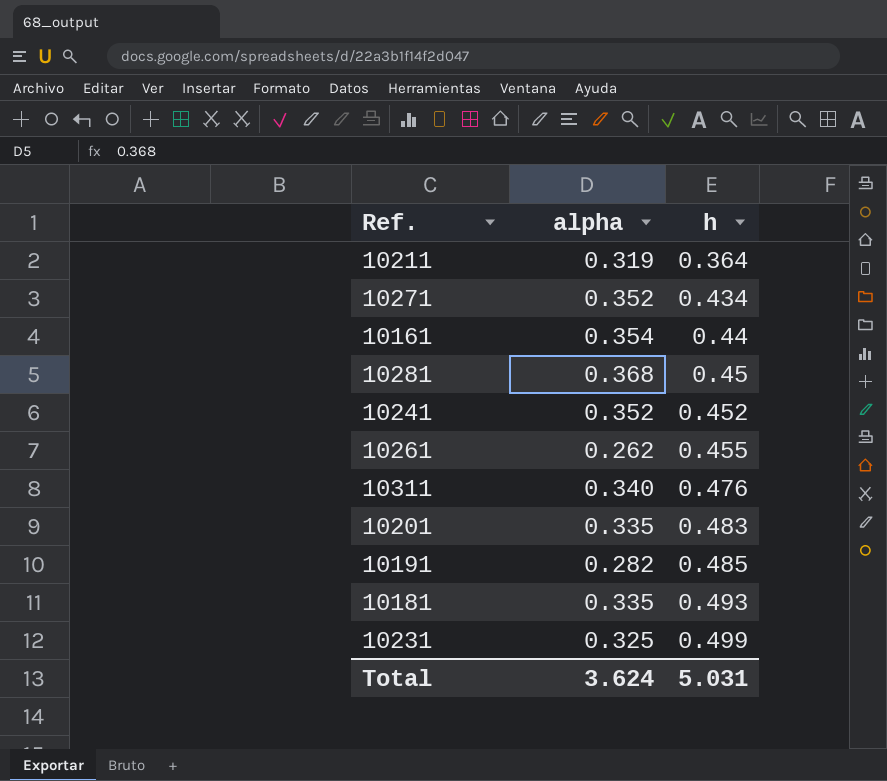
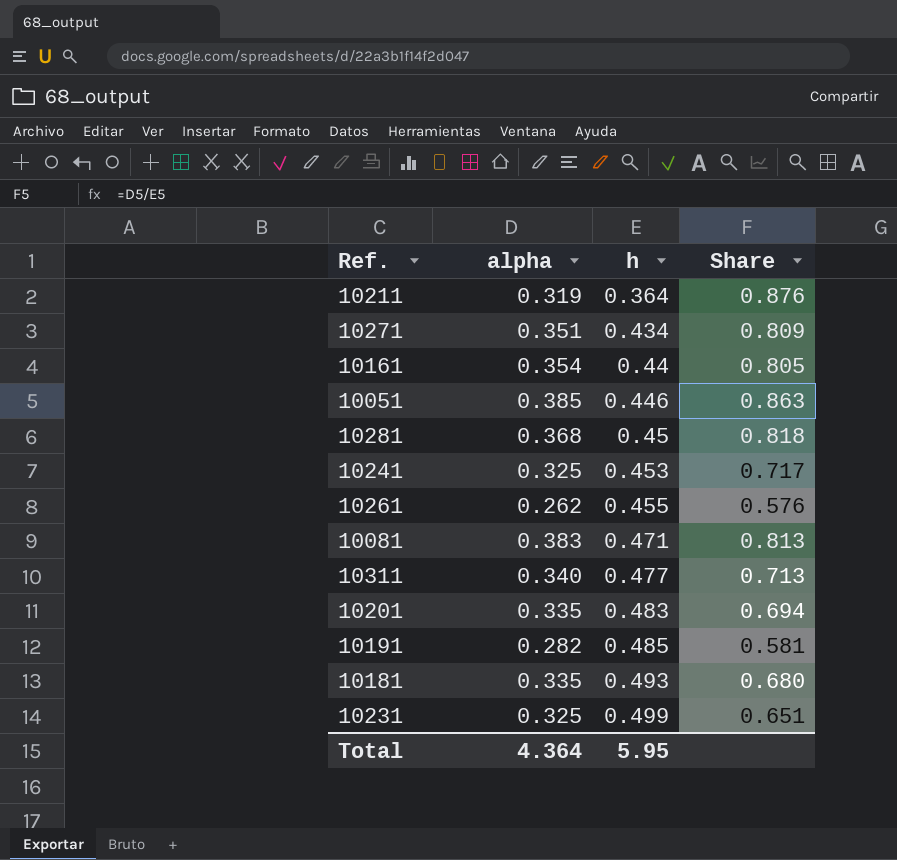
column Share | formula: none -> [alpha] / [h]
10271 | alpha: 0.352 -> 0.351
row 10051: none -> 0.385 | 0.446 | 0.863
10241 | alpha: 0.352 -> 0.325
10241 | h: 0.452 -> 0.453
row 10081: none -> 0.383 | 0.471 | 0.813
10311 | h: 0.476 -> 0.477
Total | alpha: 3.624 -> 4.364
Total | h: 5.031 -> 5.95

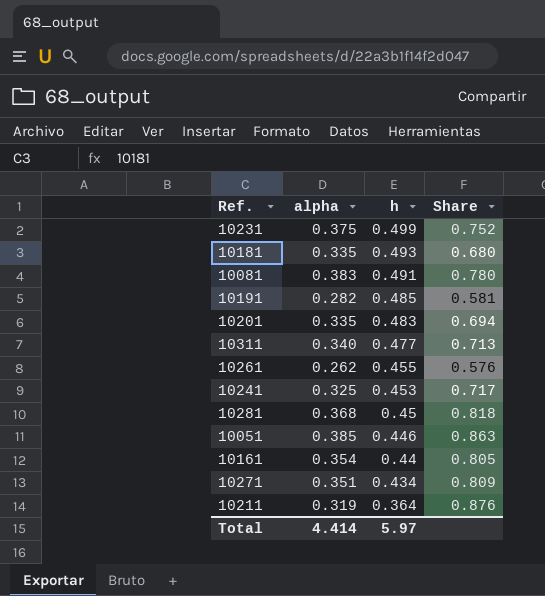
row order: h ascending -> h descending
10231 | alpha: 0.325 -> 0.375
10231 | Share: 0.651 -> 0.752
10081 | h: 0.471 -> 0.491
10081 | Share: 0.813 -> 0.780
Total | alpha: 4.364 -> 4.414
Total | h: 5.95 -> 5.97

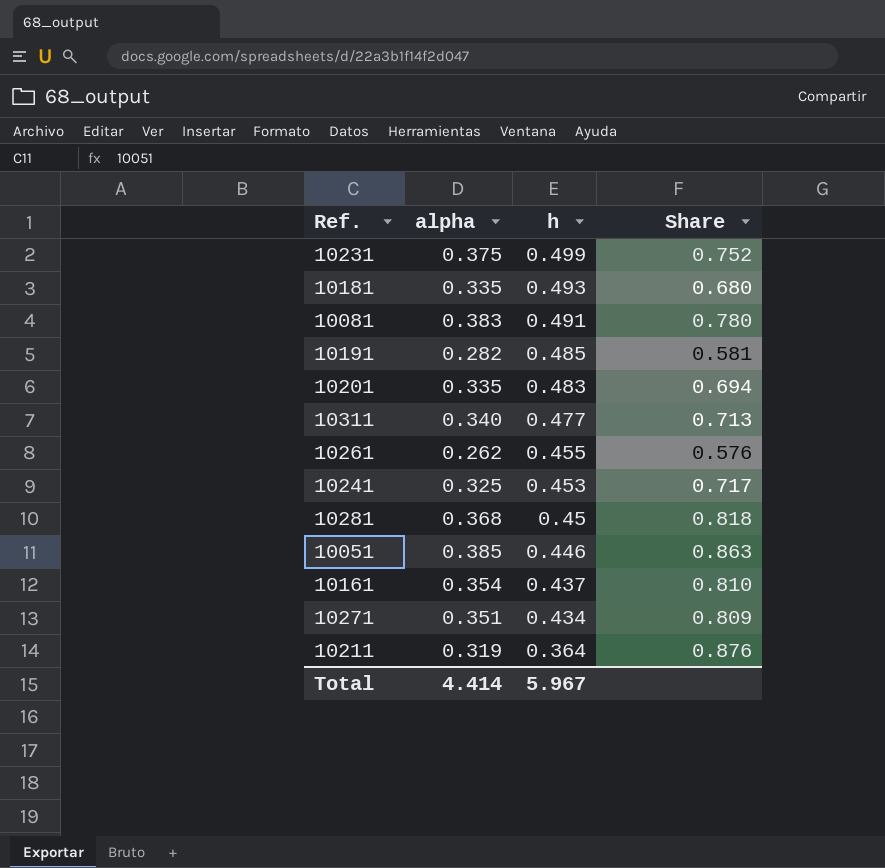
10161 | h: 0.44 -> 0.437
10161 | Share: 0.805 -> 0.810
Total | h: 5.97 -> 5.967

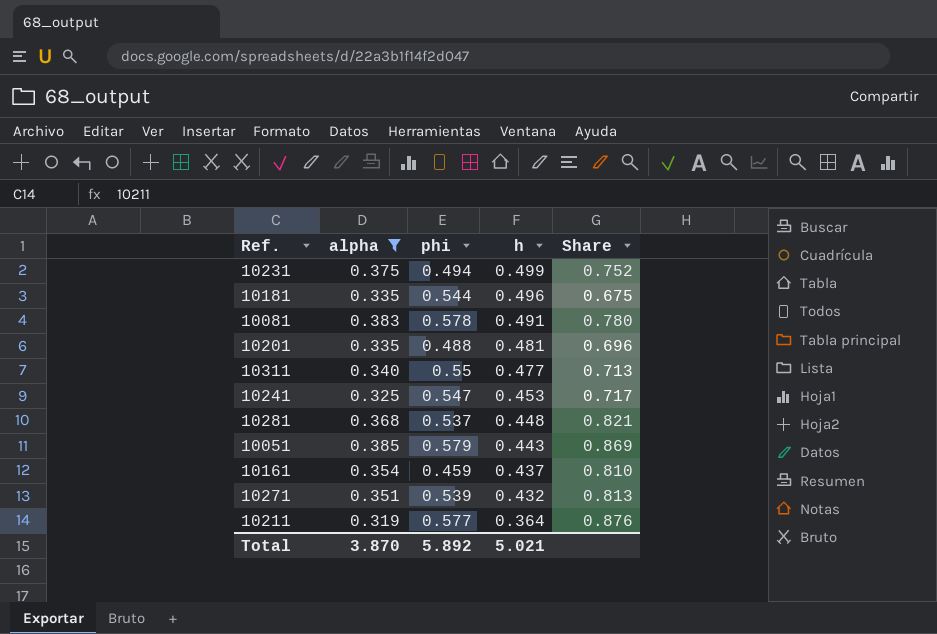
filter: none -> alpha >= 0.319
column phi | position: none -> 3
10181 | h: 0.493 -> 0.496
10181 | Share: 0.680 -> 0.675
10201 | h: 0.483 -> 0.481
10201 | Share: 0.694 -> 0.696
10281 | h: 0.45 -> 0.448
10281 | Share: 0.818 -> 0.821
10051 | h: 0.446 -> 0.443
10051 | Share: 0.863 -> 0.869
10271 | h: 0.434 -> 0.432
10271 | Share: 0.809 -> 0.813
Total | alpha: 4.414 -> 3.870
Total | h: 5.967 -> 5.021

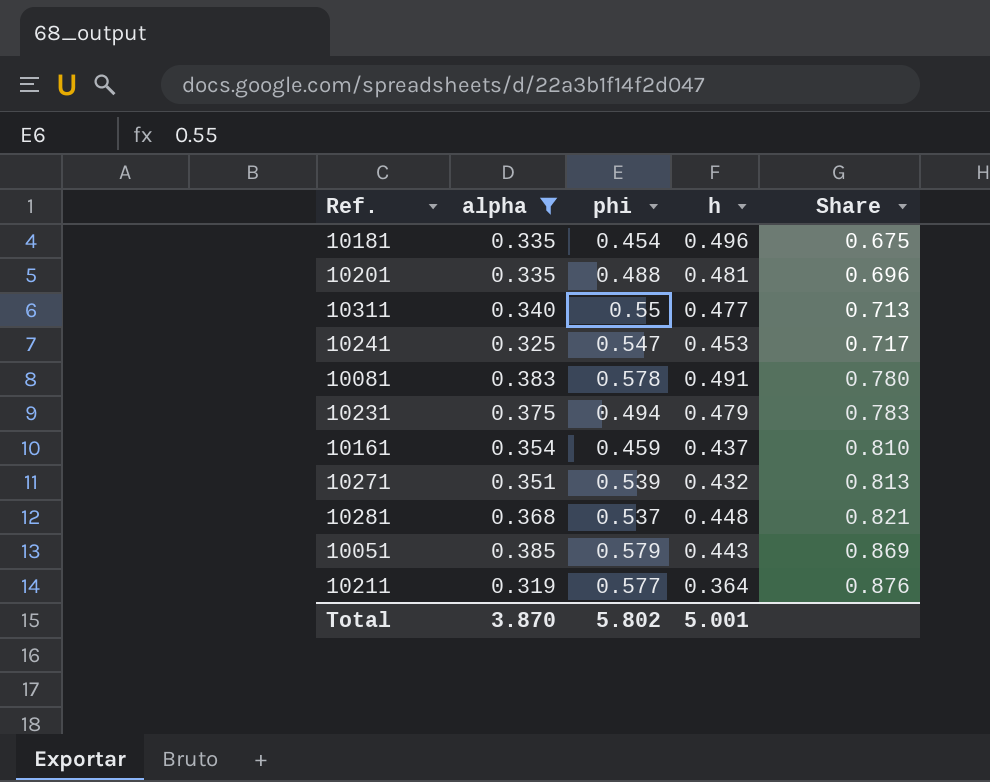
row order: h descending -> Share ascending
10181 | phi: 0.544 -> 0.454
10231 | h: 0.499 -> 0.479
10231 | Share: 0.752 -> 0.783
Total | phi: 5.892 -> 5.802
Total | h: 5.021 -> 5.001

